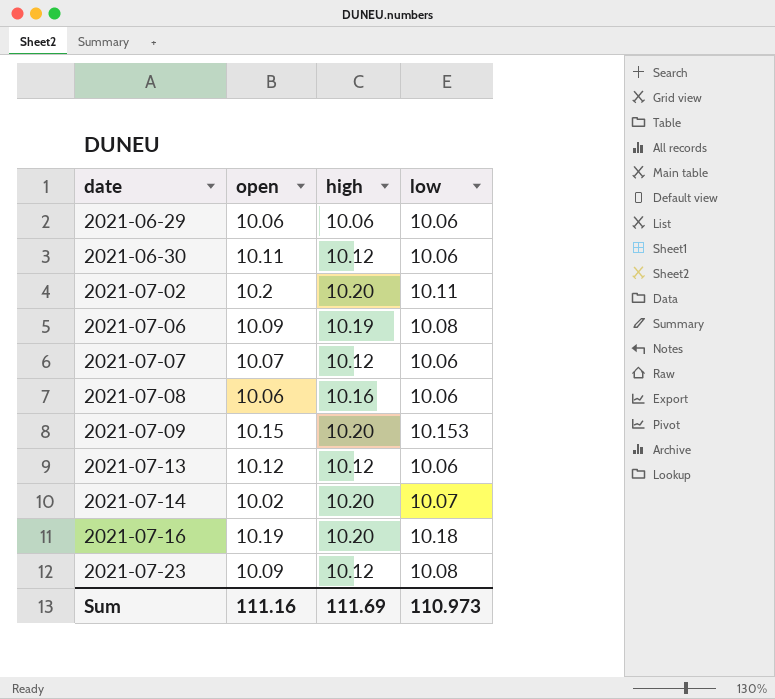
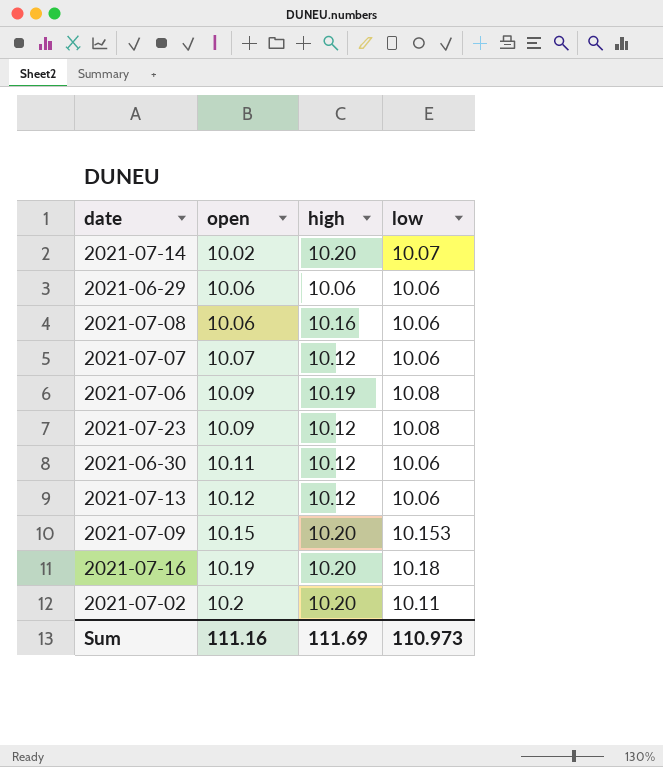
row order: date ascending -> open ascending

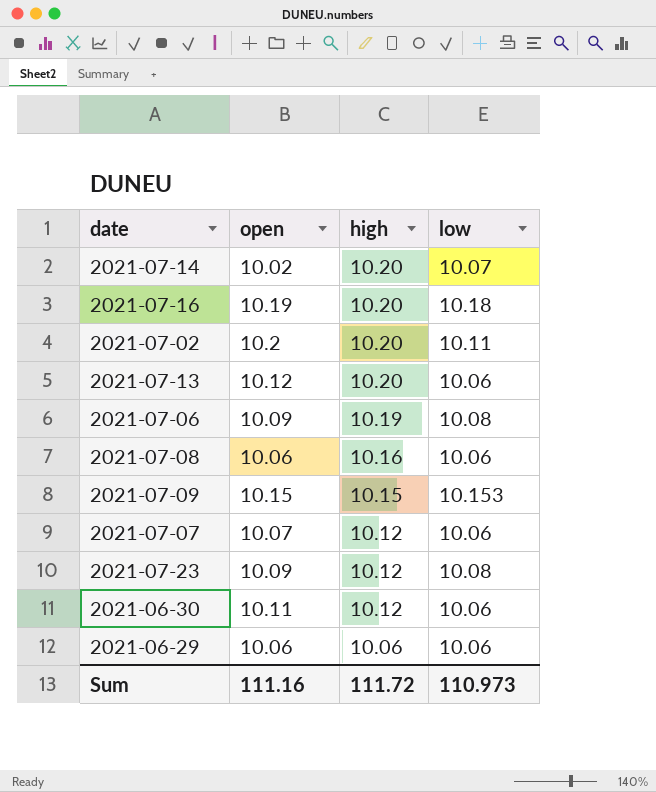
row order: open ascending -> high descending
2021-07-13 | high: 10.12 -> 10.20
2021-07-09 | high: 10.20 -> 10.15
Sum | high: 111.69 -> 111.72

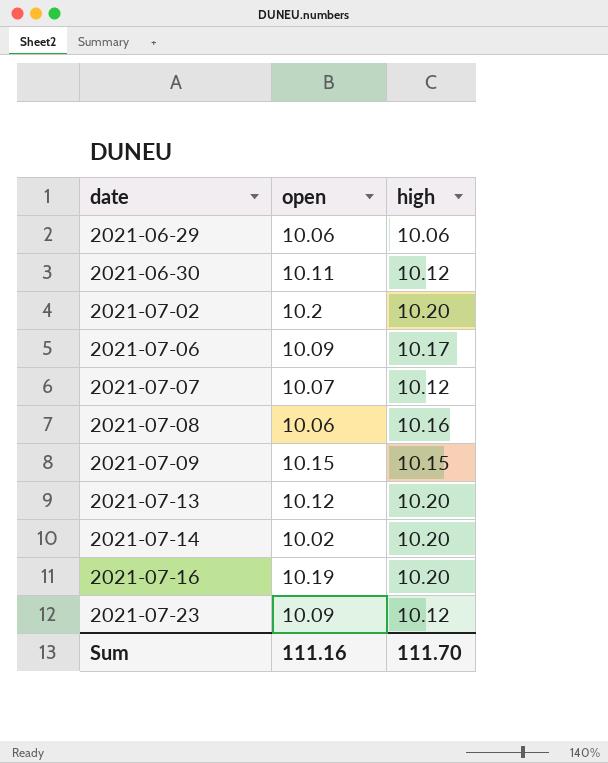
row order: high descending -> date ascending
column low | position: 4 -> none
2021-07-06 | high: 10.19 -> 10.17
Sum | high: 111.72 -> 111.70

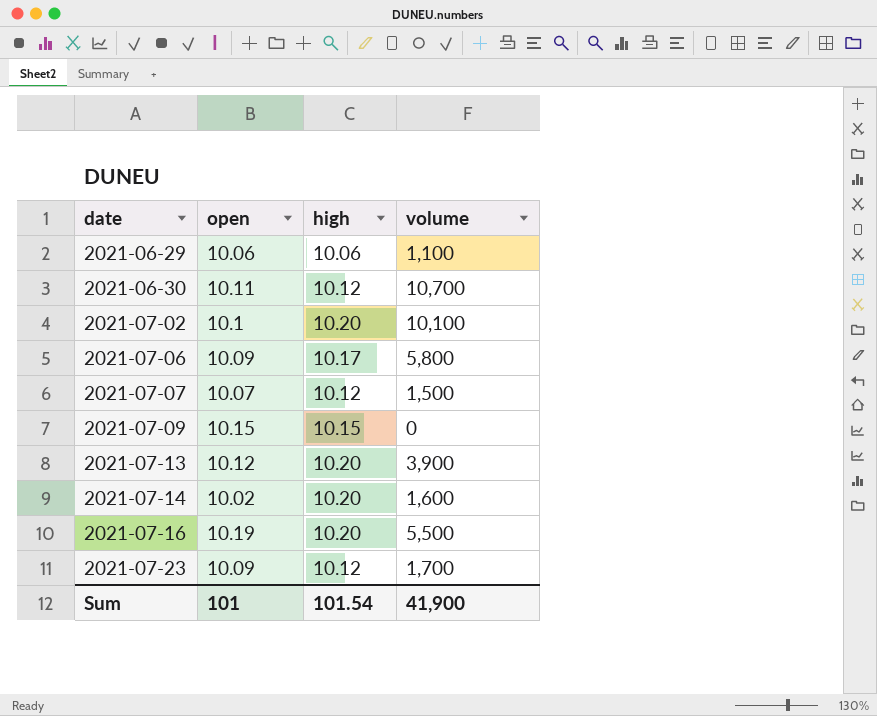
column volume | position: none -> 4
row 2021-07-08: 10.06 | 10.16 -> none
2021-07-02 | open: 10.2 -> 10.1
Sum | open: 111.16 -> 101
Sum | high: 111.70 -> 101.54

